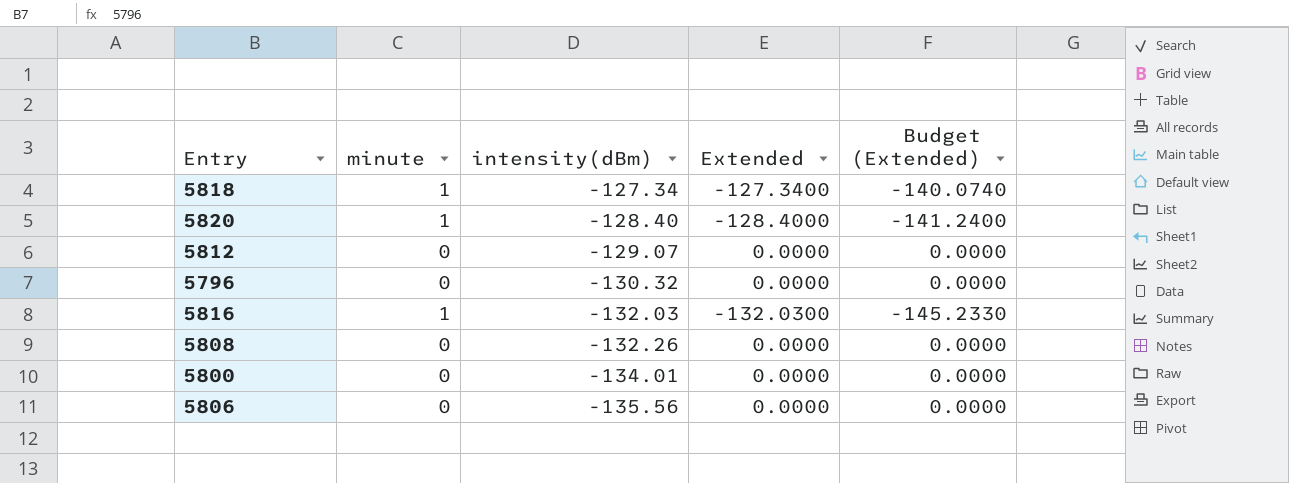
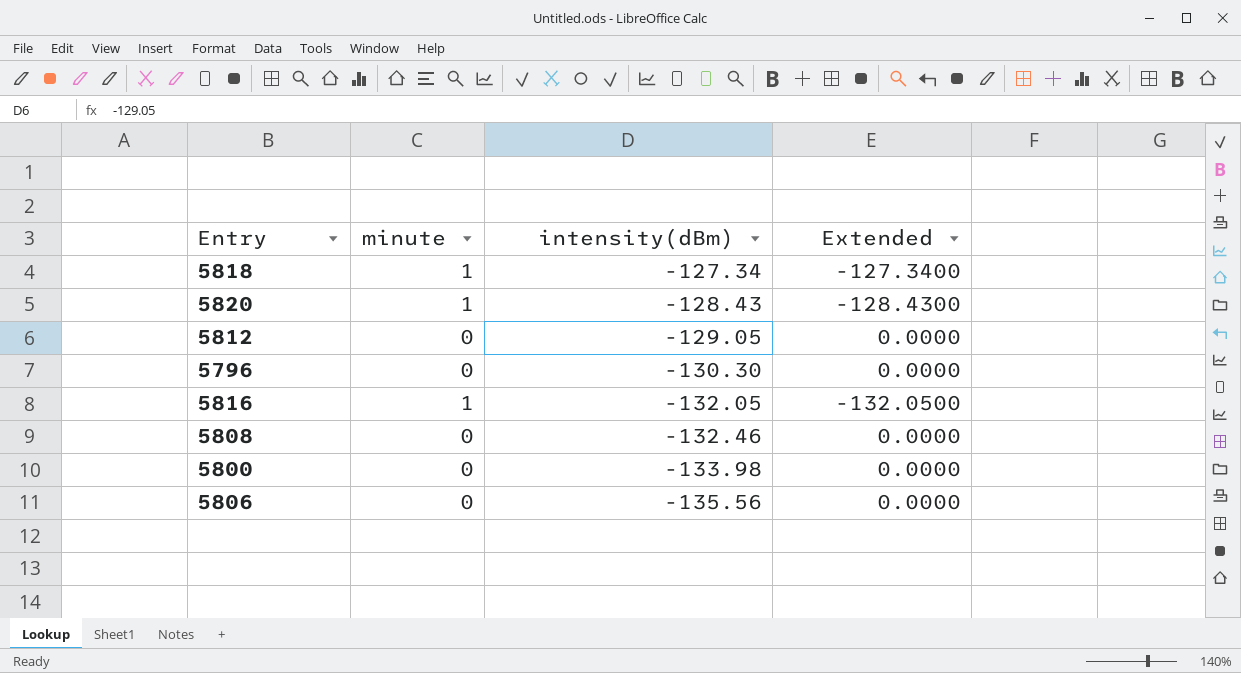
column Budget (Extended) | formula: [Extended] * 1.1 -> none
5820 | intensity(dBm): -128.40 -> -128.43
5820 | Extended: -128.4000 -> -128.4300
5812 | intensity(dBm): -129.07 -> -129.05
5796 | intensity(dBm): -130.32 -> -130.30
5816 | intensity(dBm): -132.03 -> -132.05
5816 | Extended: -132.0300 -> -132.0500
5808 | intensity(dBm): -132.26 -> -132.46
5800 | intensity(dBm): -134.01 -> -133.98

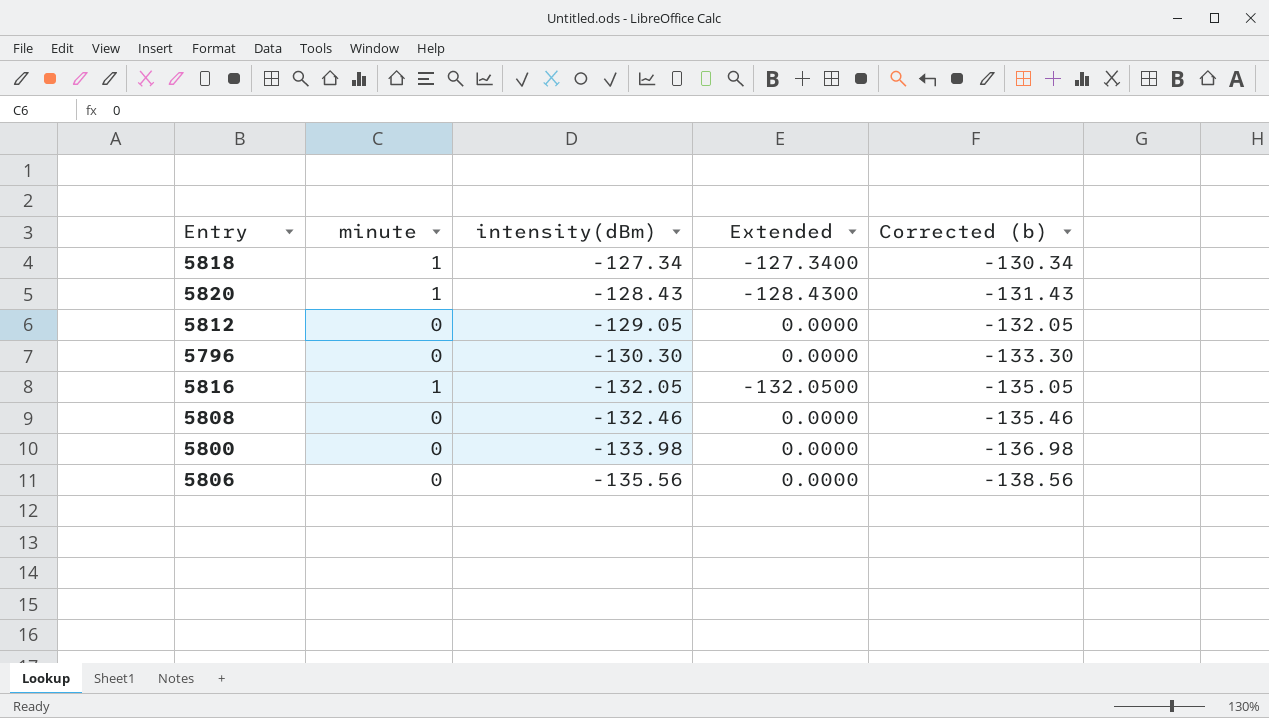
column Corrected (b) | formula: none -> [intensity(dBm)] - 3

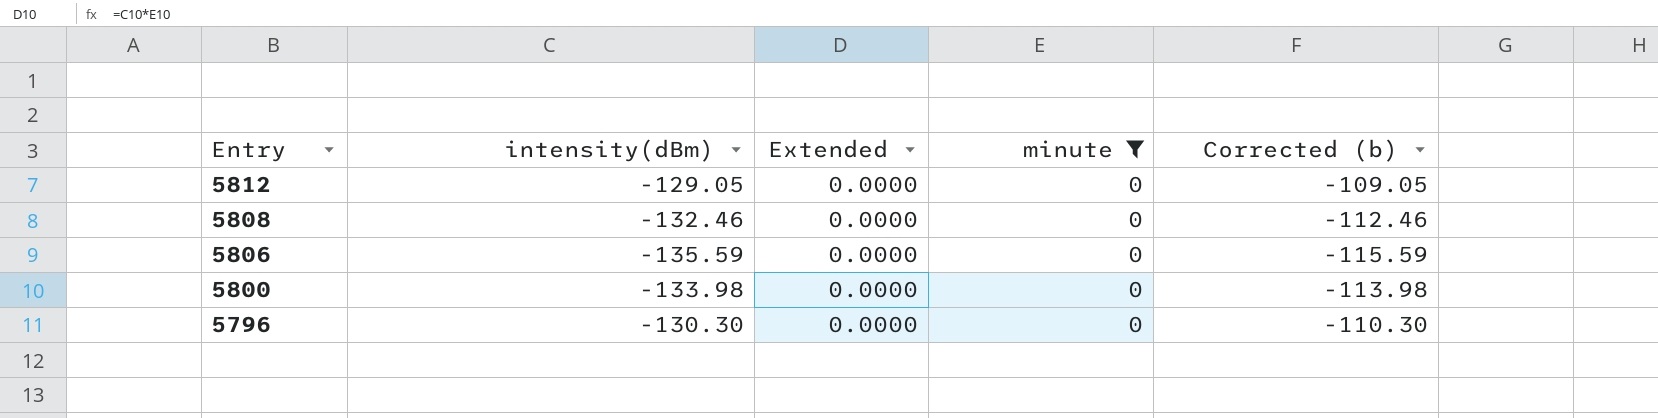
filter: none -> minute = 0
row order: intensity(dBm) descending -> Entry descending
column minute | position: 2 -> 4
column Corrected (b) | formula: [intensity(dBm)] - 3 -> [intensity(dBm)] + 20
5806 | intensity(dBm): -135.56 -> -135.59

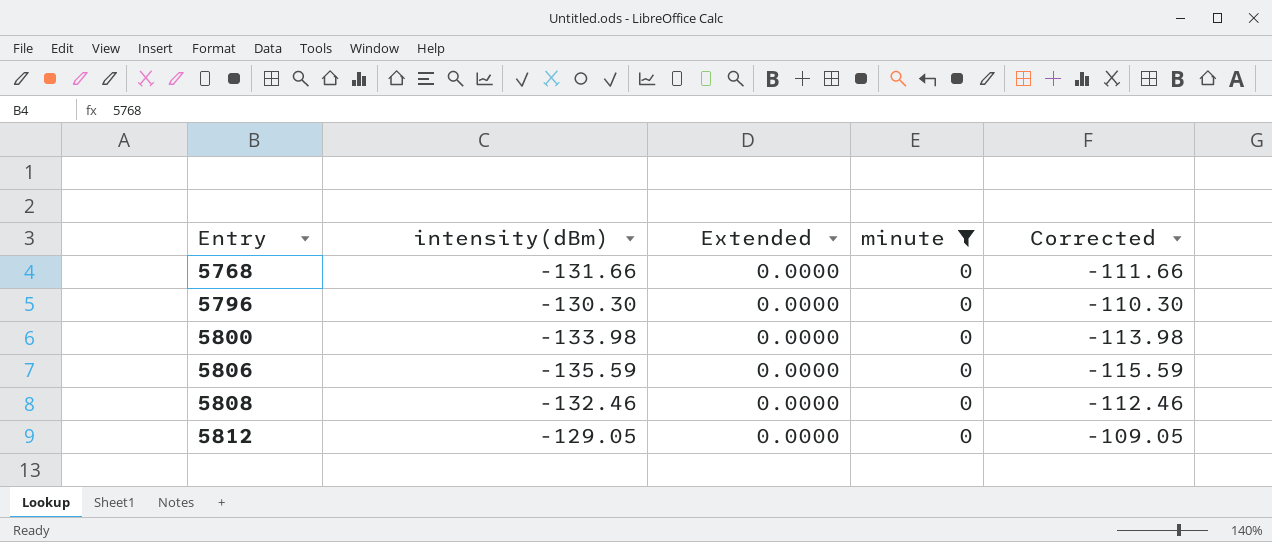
row order: Entry descending -> Entry ascending
column name: Corrected (b) -> Corrected
row 5768: none -> -131.66 | 0.0000 | 0 | -111.66

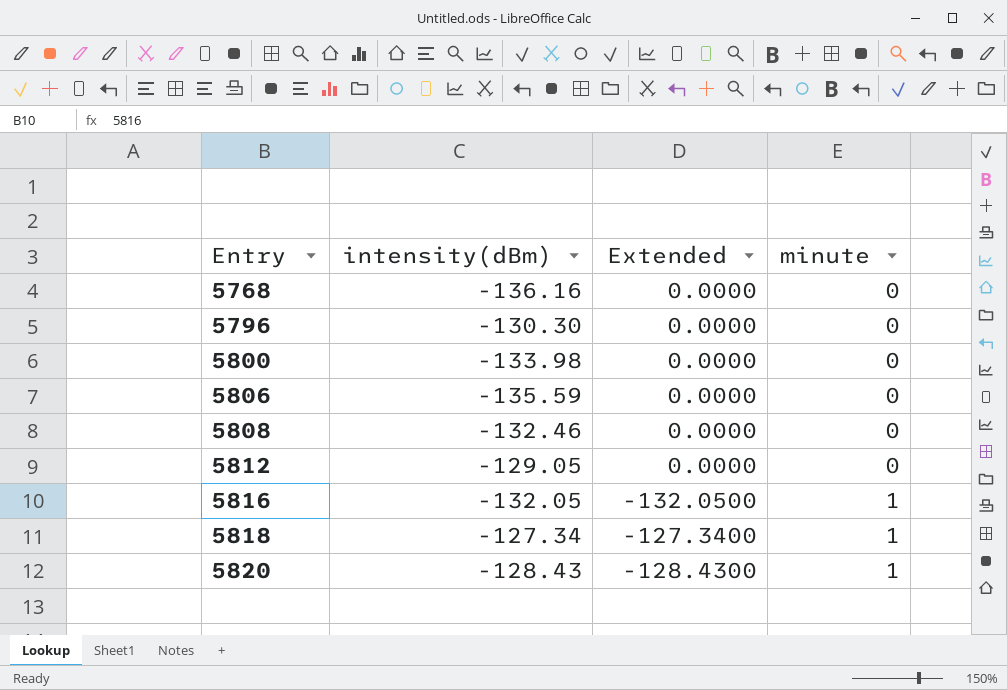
filter: minute = 0 -> none
column Corrected | formula: [intensity(dBm)] + 20 -> none
5768 | intensity(dBm): -131.66 -> -136.16

